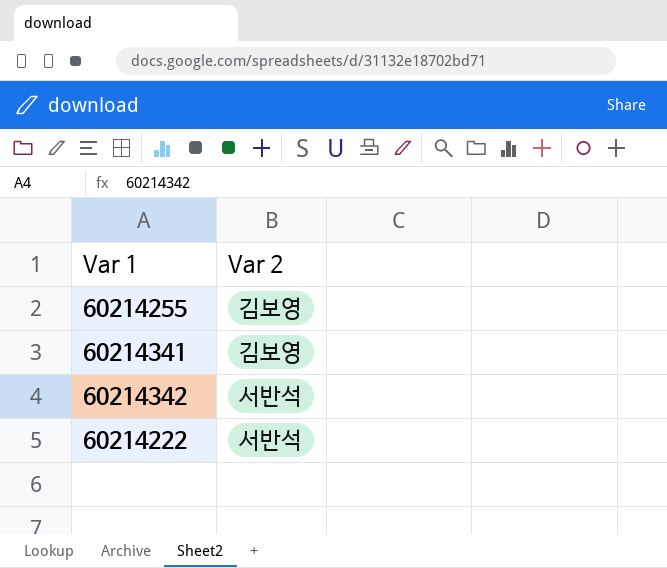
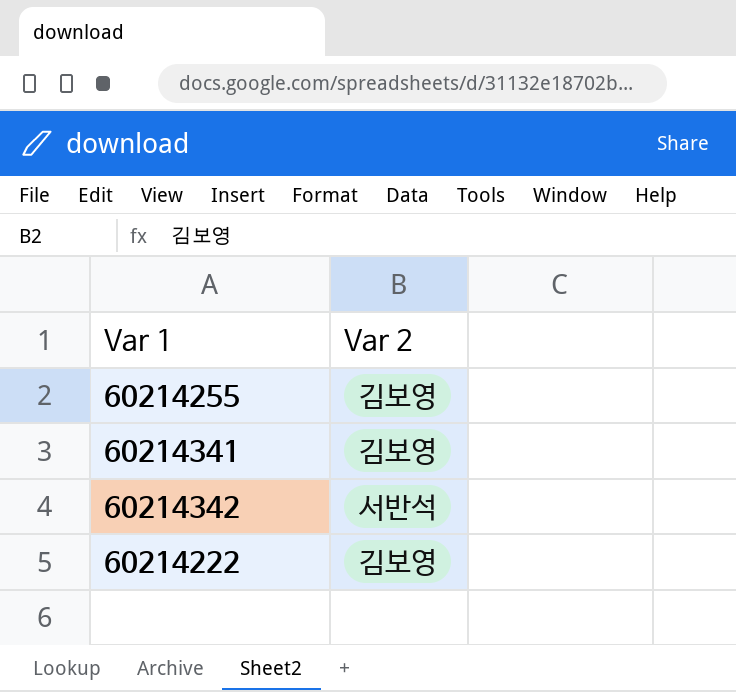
60214222 | Var 2: 서반석 -> 김보영

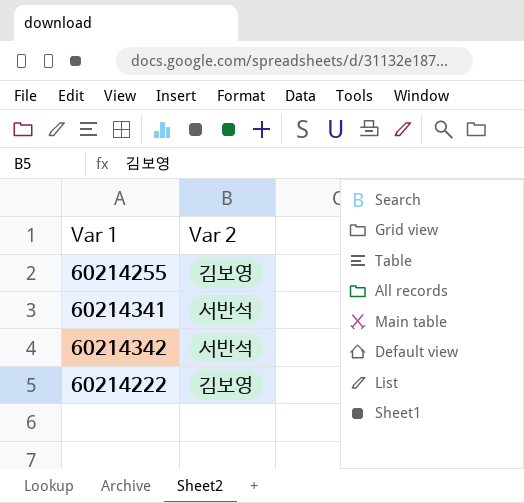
60214341 | Var 2: 김보영 -> 서반석

